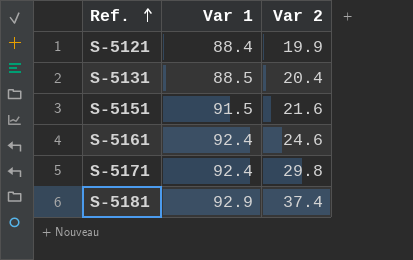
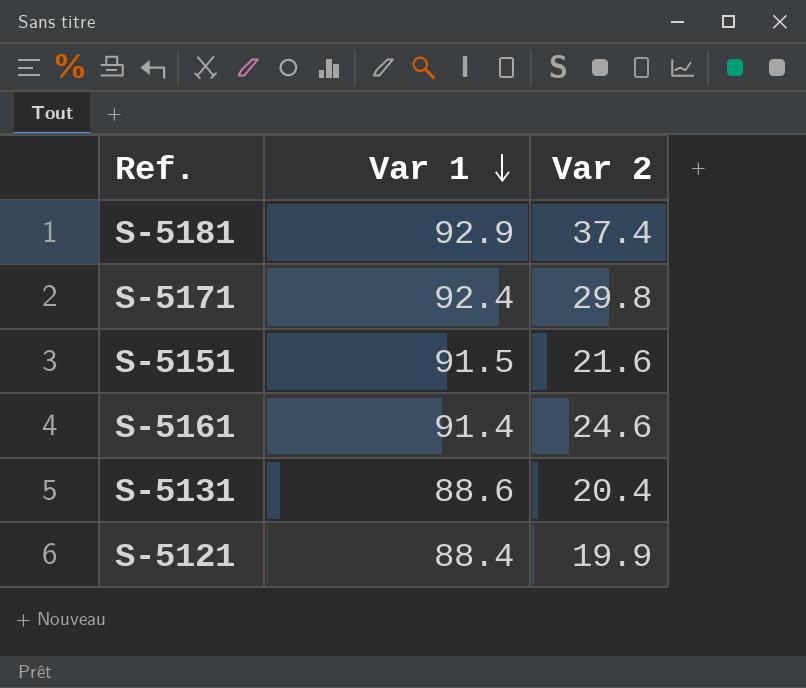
row order: Ref. ascending -> Var 1 descending
S-5161 | Var 1: 92.4 -> 91.4
S-5131 | Var 1: 88.5 -> 88.6

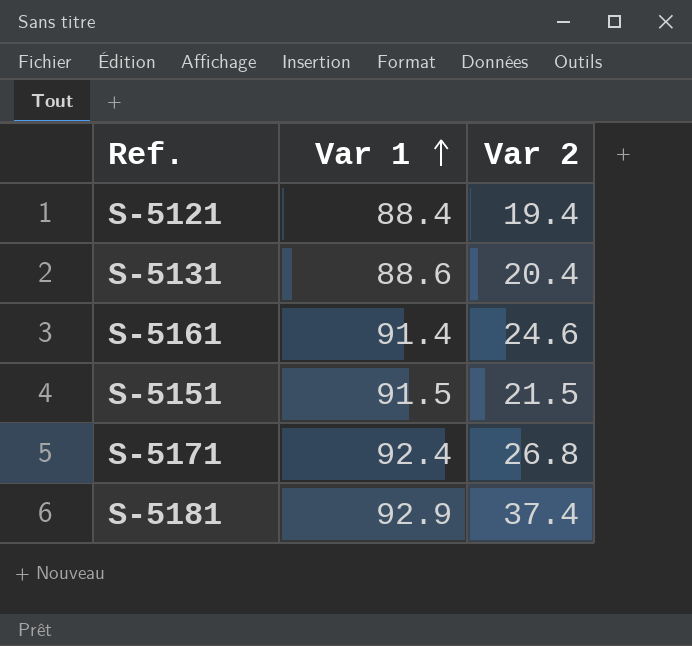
row order: Var 1 descending -> Var 1 ascending
S-5121 | Var 2: 19.9 -> 19.4
S-5151 | Var 2: 21.6 -> 21.5
S-5171 | Var 2: 29.8 -> 26.8

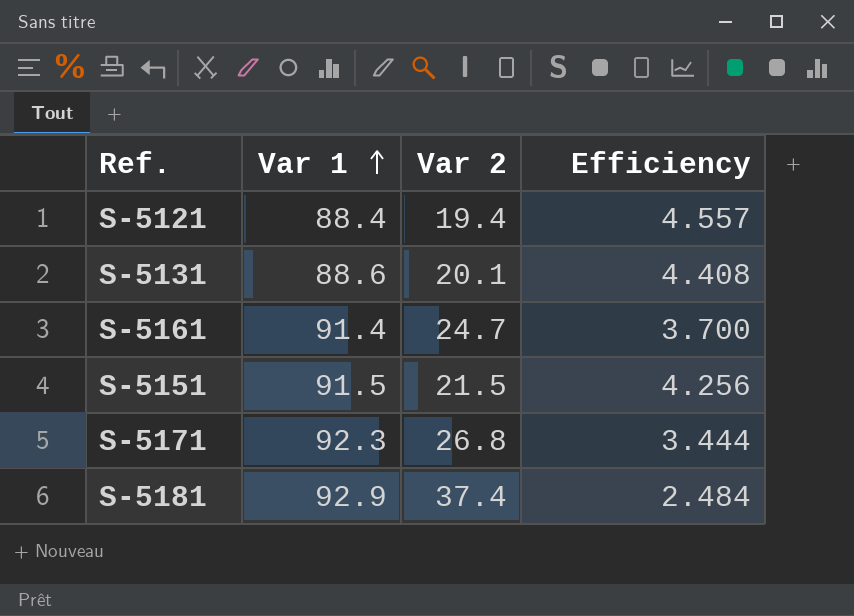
column Efficiency | formula: none -> [Var 1] / [Var 2]
S-5131 | Var 2: 20.4 -> 20.1
S-5161 | Var 2: 24.6 -> 24.7
S-5171 | Var 1: 92.4 -> 92.3

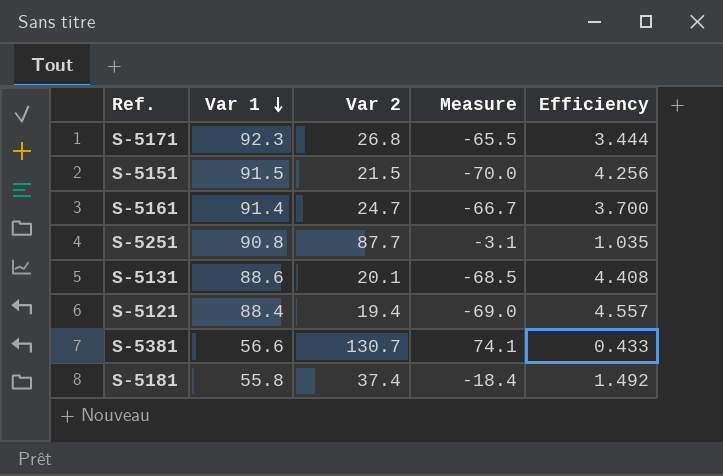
row order: Var 1 ascending -> Var 1 descending
column Measure | formula: none -> [Var 2] - [Var 1]
row S-5251: none -> 90.8 | 87.7 | -3.1 | 1.035
row S-5381: none -> 56.6 | 130.7 | 74.1 | 0.433
S-5181 | Var 1: 92.9 -> 55.8
S-5181 | Efficiency: 2.484 -> 1.492

